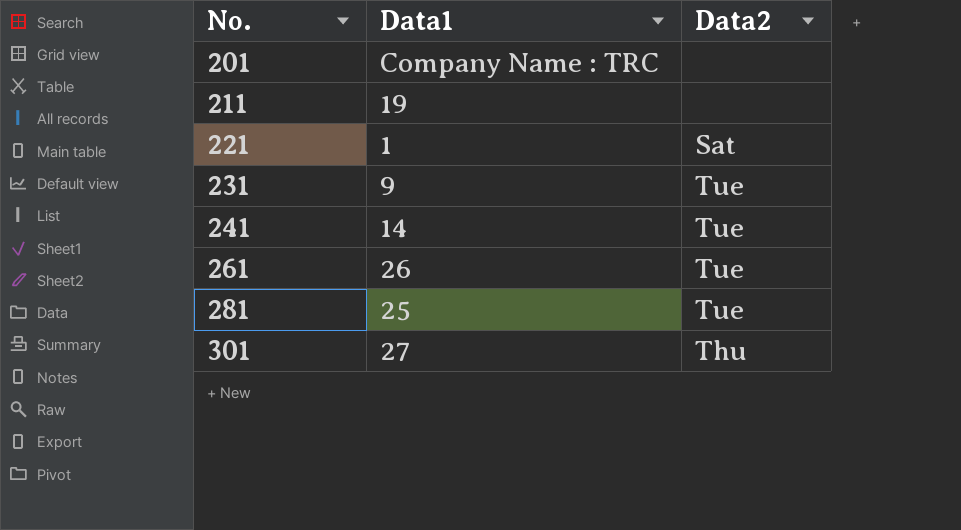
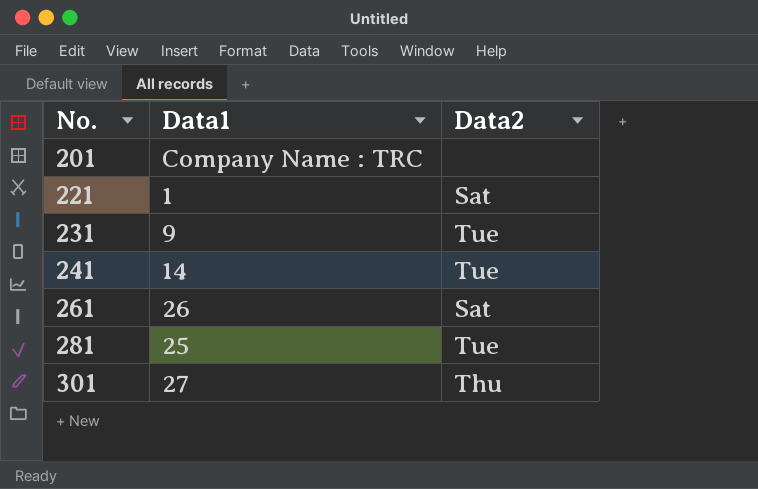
row 211: 19 | none -> none
261 | Data2: Tue -> Sat

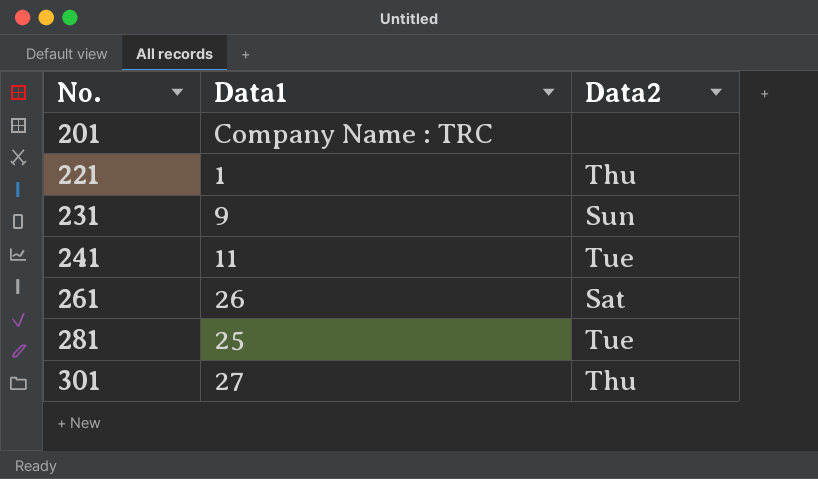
221 | Data2: Sat -> Thu
231 | Data2: Tue -> Sun
241 | Data1: 14 -> 11

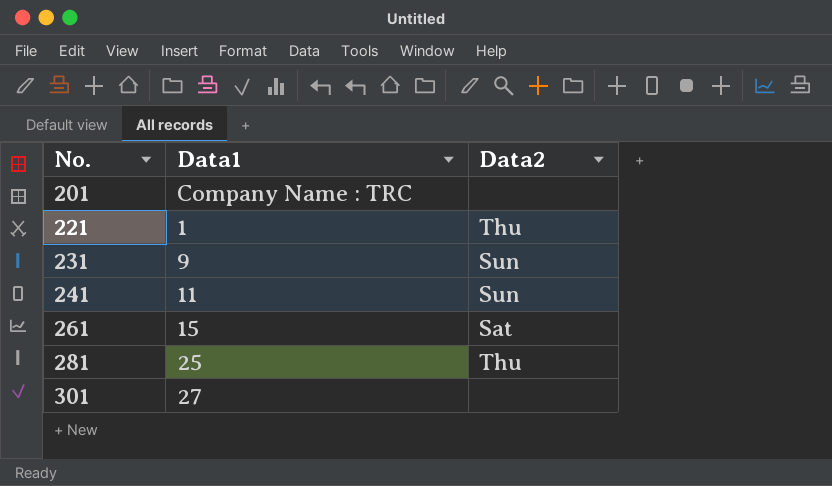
241 | Data2: Tue -> Sun
261 | Data1: 26 -> 15
281 | Data2: Tue -> Thu
301 | Data2: Thu -> none

